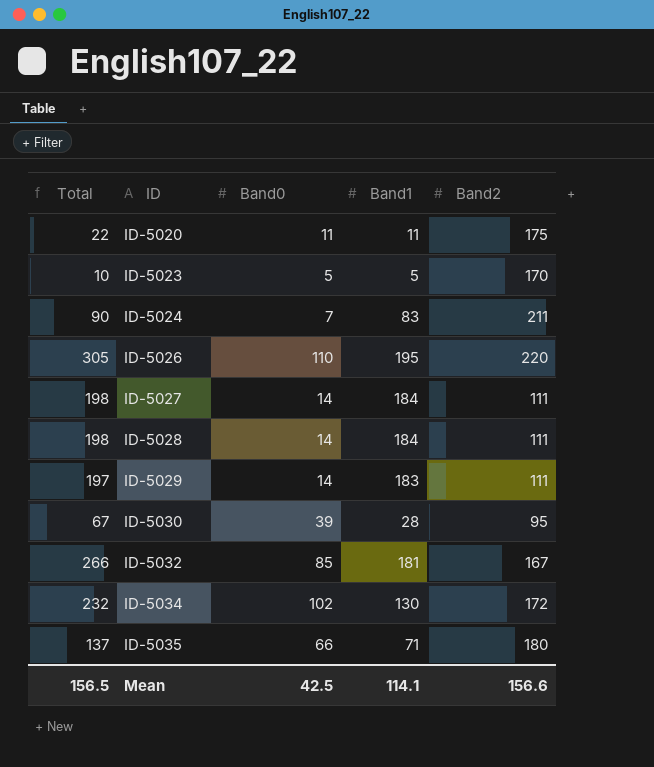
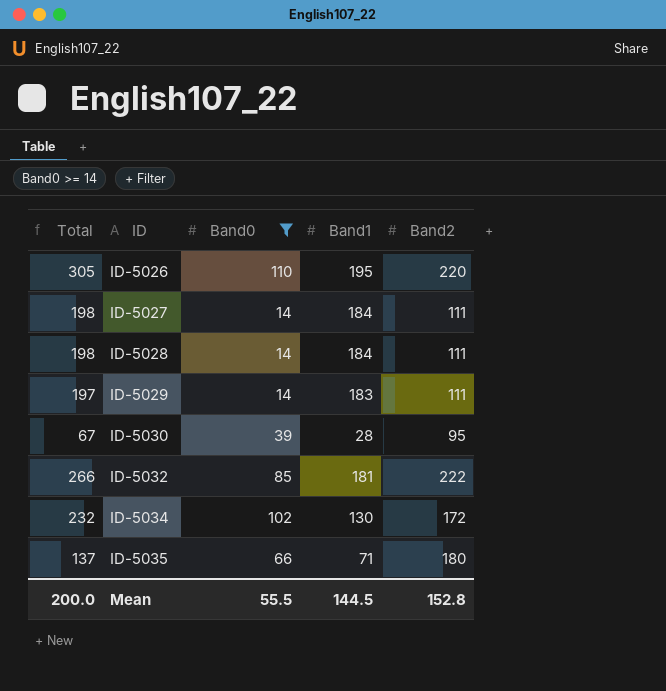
filter: none -> Band0 >= 14
ID-5032 | Band2: 167 -> 222
Mean | Total: 156.5 -> 200.0
Mean | Band0: 42.5 -> 55.5
Mean | Band1: 114.1 -> 144.5
Mean | Band2: 156.6 -> 152.8

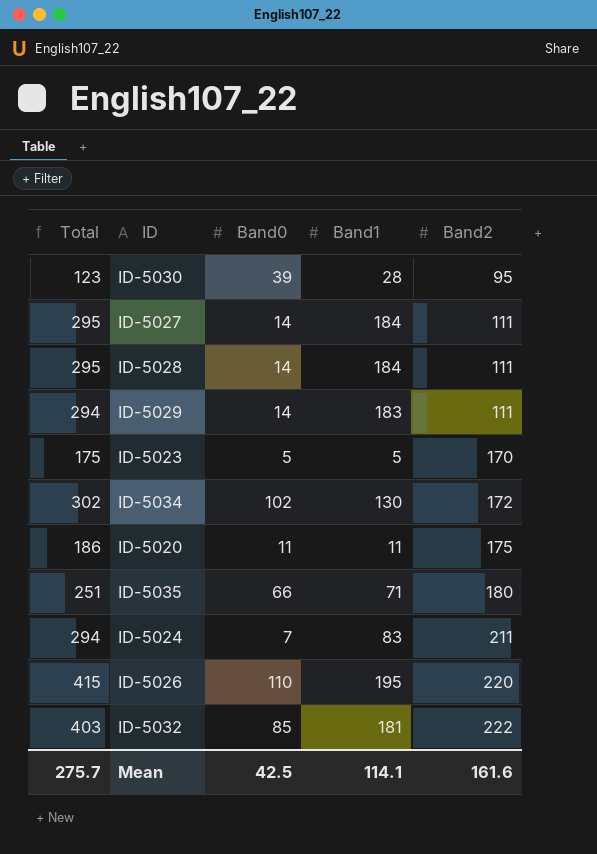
filter: Band0 >= 14 -> none
row order: ID ascending -> Band2 ascending
column Total | formula: [Band0] + [Band1] -> [Band1] + [Band2]
Mean | Total: 200.0 -> 275.7
Mean | Band0: 55.5 -> 42.5
Mean | Band1: 144.5 -> 114.1
Mean | Band2: 152.8 -> 161.6

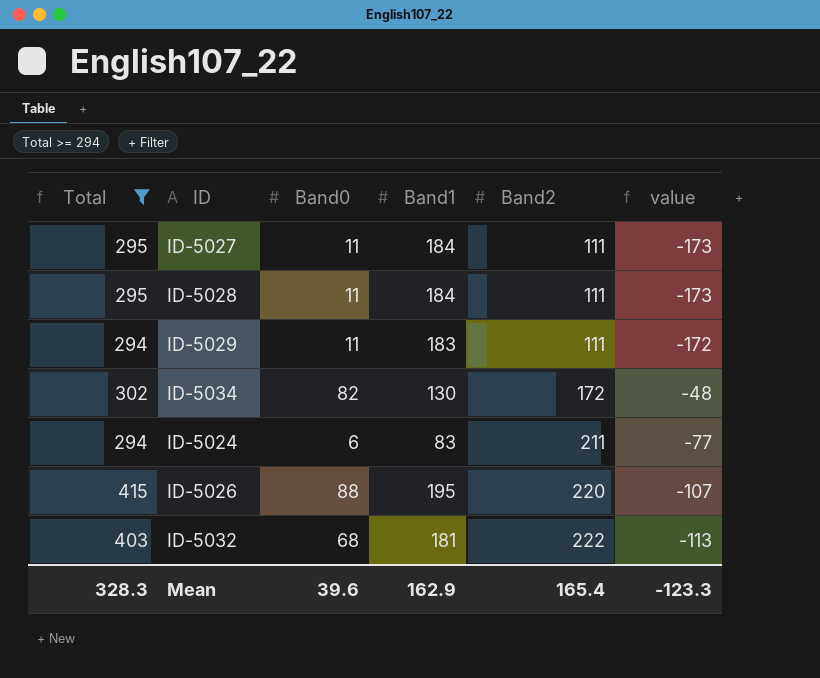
filter: none -> Total >= 294
column value | formula: none -> [Band0] - [Band1]
ID-5027 | Band0: 14 -> 11
ID-5028 | Band0: 14 -> 11
ID-5029 | Band0: 14 -> 11
ID-5034 | Band0: 102 -> 82
ID-5024 | Band0: 7 -> 6
ID-5026 | Band0: 110 -> 88
ID-5032 | Band0: 85 -> 68
Mean | Total: 275.7 -> 328.3
Mean | Band0: 42.5 -> 39.6
Mean | Band1: 114.1 -> 162.9
Mean | Band2: 161.6 -> 165.4

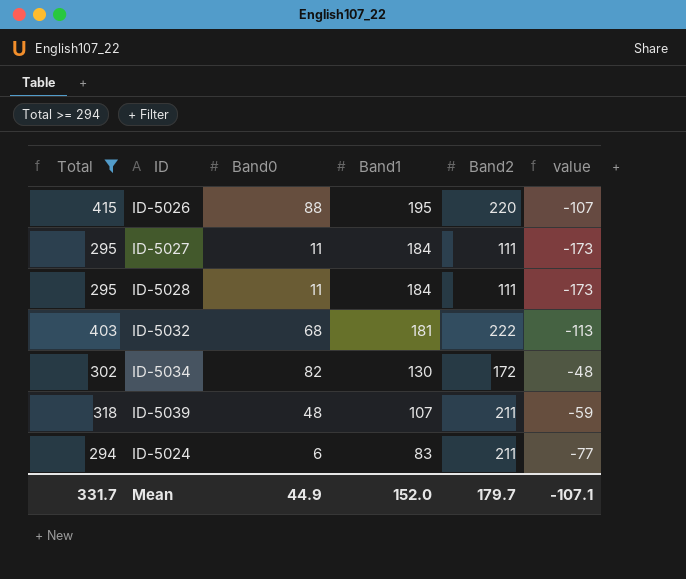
row order: Band2 ascending -> Band1 descending
row ID-5029: 294 | 11 | 183 | 111 | -172 -> none
row ID-5039: none -> 318 | 48 | 107 | 211 | -59
Mean | Total: 328.3 -> 331.7
Mean | Band0: 39.6 -> 44.9
Mean | Band1: 162.9 -> 152.0
Mean | Band2: 165.4 -> 179.7
Mean | value: -123.3 -> -107.1

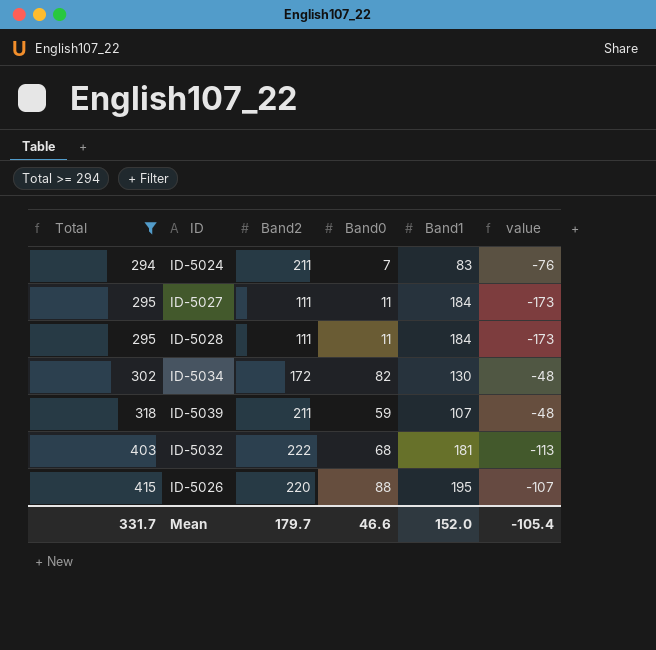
row order: Band1 descending -> Total ascending
column Band2 | position: 5 -> 3
ID-5024 | Band0: 6 -> 7
ID-5024 | value: -77 -> -76
ID-5039 | Band0: 48 -> 59
ID-5039 | value: -59 -> -48
Mean | Band0: 44.9 -> 46.6
Mean | value: -107.1 -> -105.4

